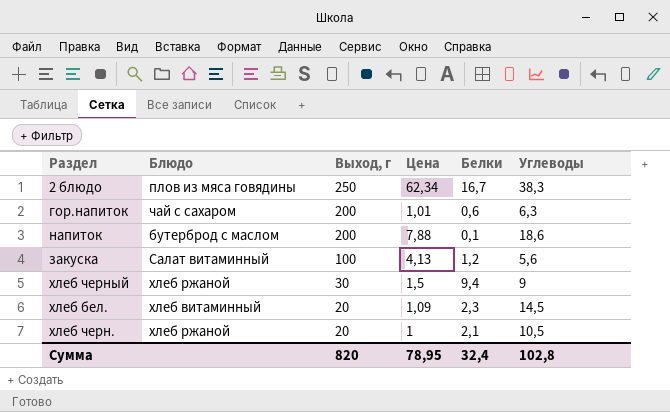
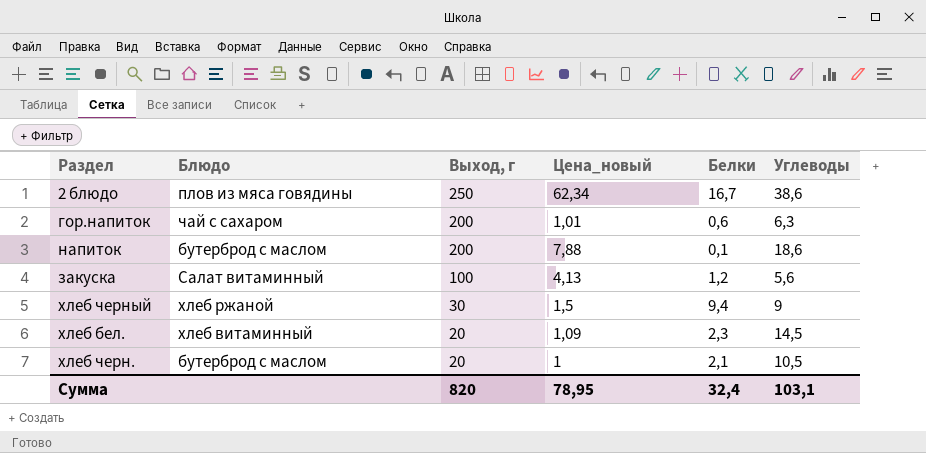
column name: Цена -> Цена_новый
2 блюдо | Углеводы: 38,3 -> 38,6
хлеб черн. | Блюдо: хлеб ржаной -> бутерброд с маслом
Сумма | Углеводы: 102,8 -> 103,1

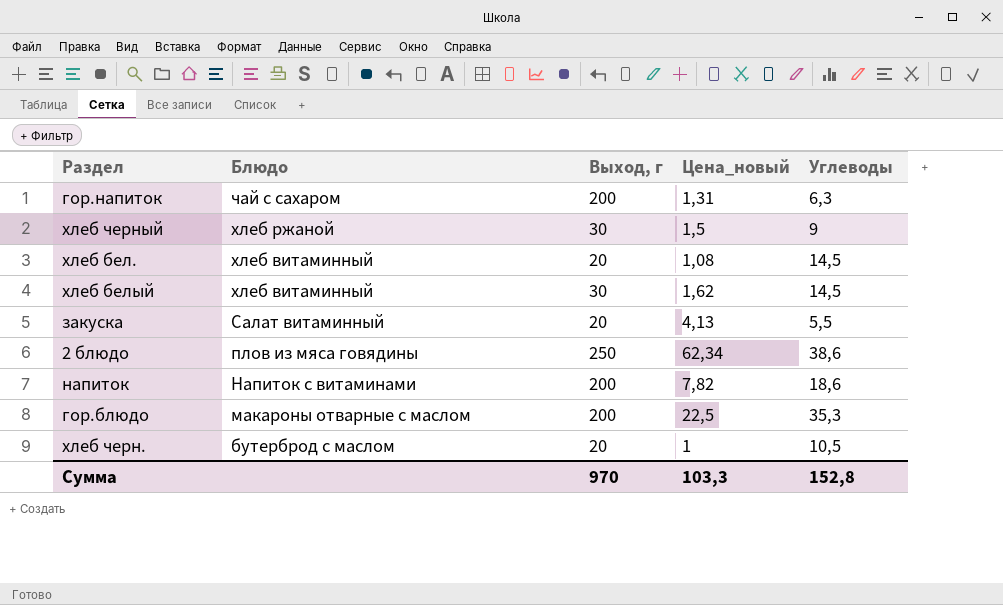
row order: Выход, г descending -> Блюдо descending
column Белки | position: 5 -> none
гор.напиток | Цена_новый: 1,01 -> 1,31
хлеб бел. | Цена_новый: 1,09 -> 1,08
row хлеб белый: none -> хлеб витаминный | 30 | 1,62 | 14,5
закуска | Выход, г: 100 -> 20
закуска | Углеводы: 5,6 -> 5,5
напиток | Блюдо: бутерброд с маслом -> Напиток с витаминами
напиток | Цена_новый: 7,88 -> 7,82
row гор.блюдо: none -> макароны отварные с маслом | 200 | 22,5 | 35,3
Сумма | Выход, г: 820 -> 970
Сумма | Цена_новый: 78,95 -> 103,3
Сумма | Углеводы: 103,1 -> 152,8

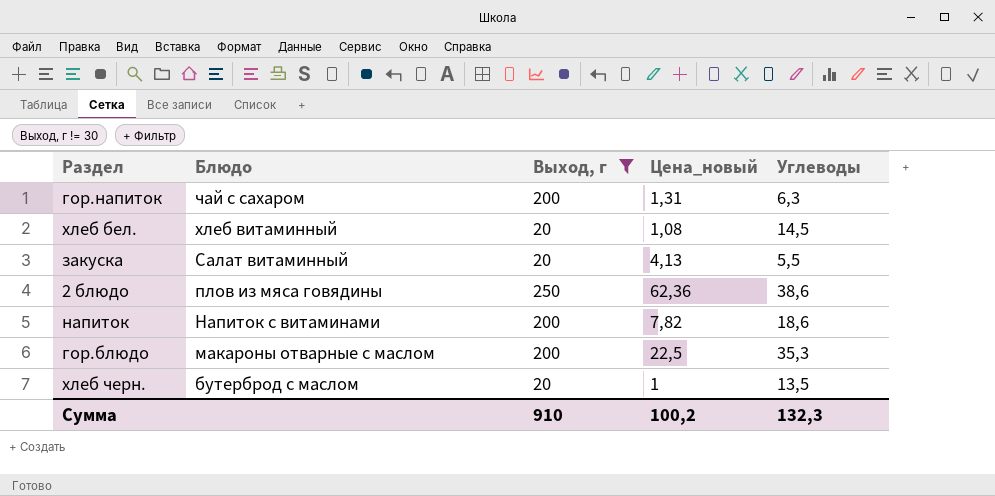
filter: none -> Выход, г != 30
2 блюдо | Цена_новый: 62,34 -> 62,36
хлеб черн. | Углеводы: 10,5 -> 13,5
Сумма | Выход, г: 970 -> 910
Сумма | Цена_новый: 103,3 -> 100,2
Сумма | Углеводы: 152,8 -> 132,3

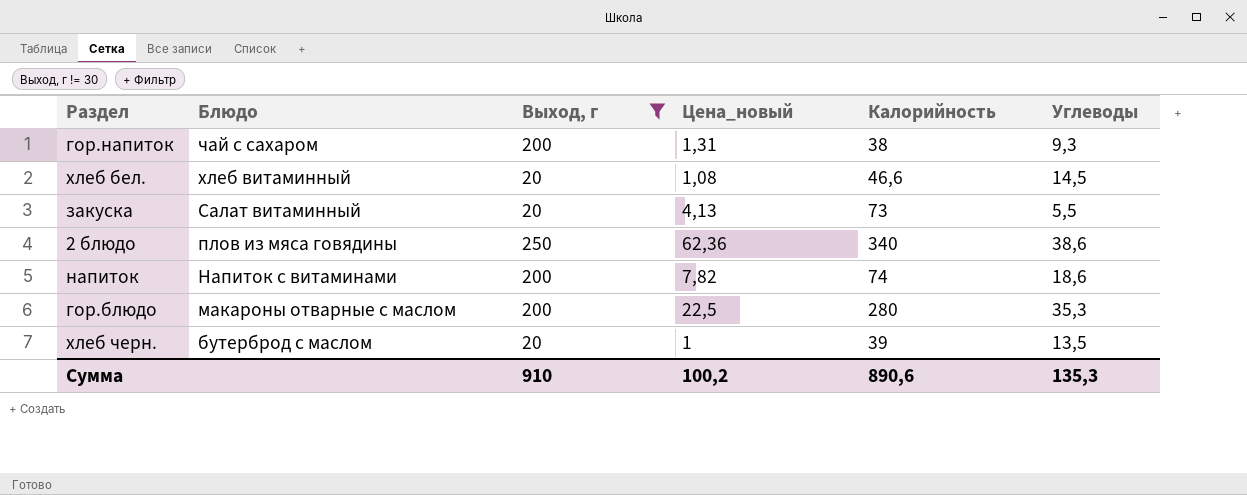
column Калорийность | position: none -> 5
гор.напиток | Углеводы: 6,3 -> 9,3
Сумма | Углеводы: 132,3 -> 135,3

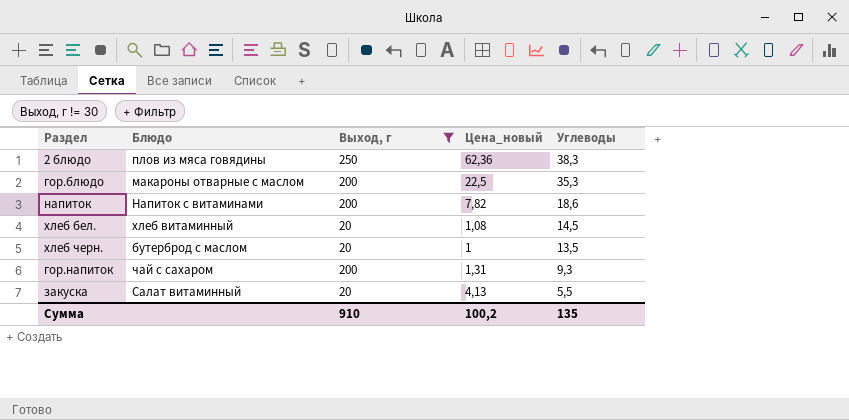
row order: Блюдо descending -> Углеводы descending
column Калорийность | position: 5 -> none
2 блюдо | Углеводы: 38,6 -> 38,3
Сумма | Углеводы: 135,3 -> 135

